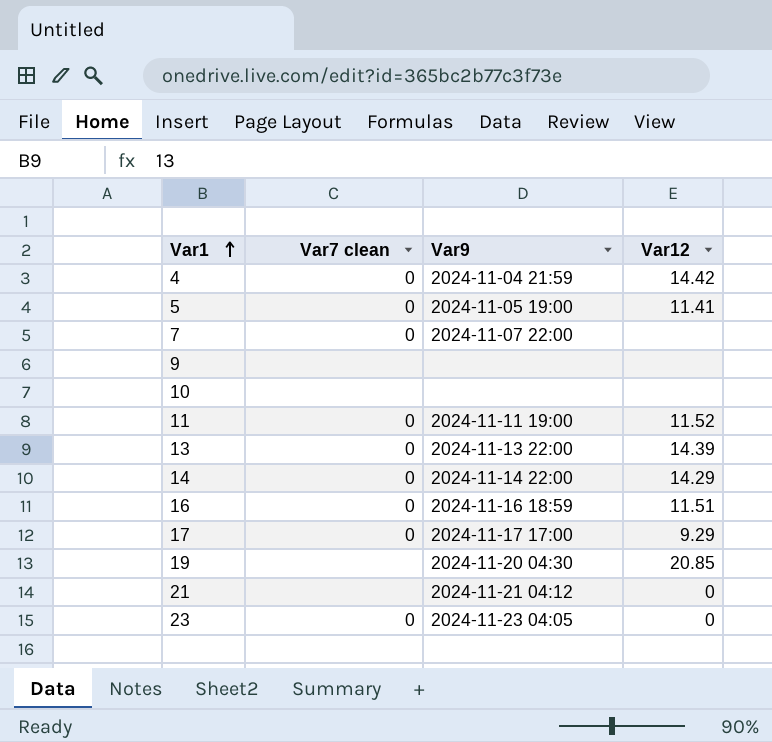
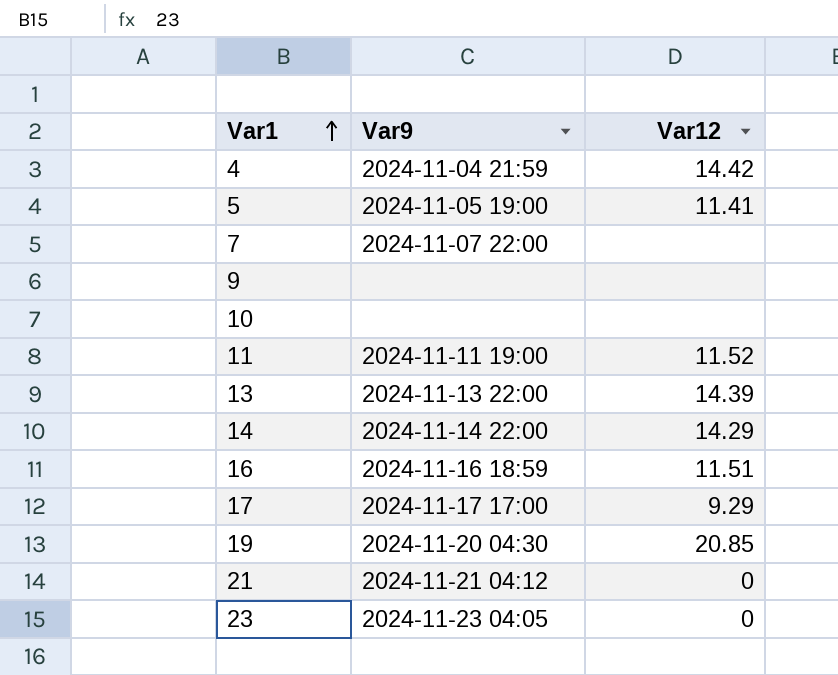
column Var7 clean | position: 2 -> none

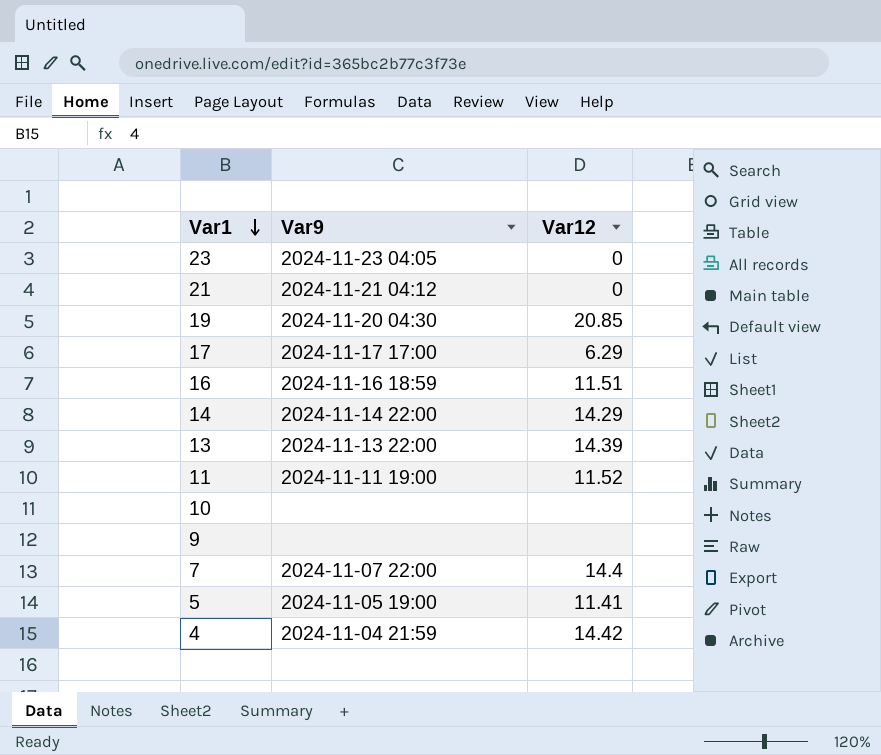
row order: Var1 ascending -> Var1 descending
17 | Var12: 9.29 -> 6.29
7 | Var12: none -> 14.4

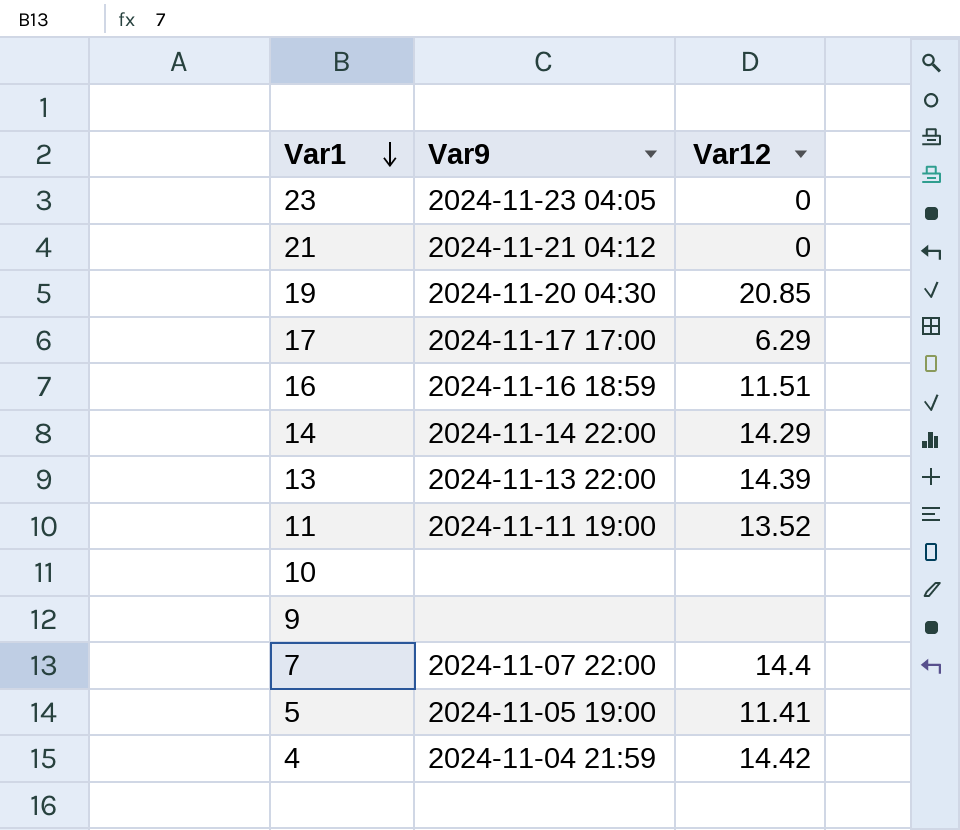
11 | Var12: 11.52 -> 13.52

